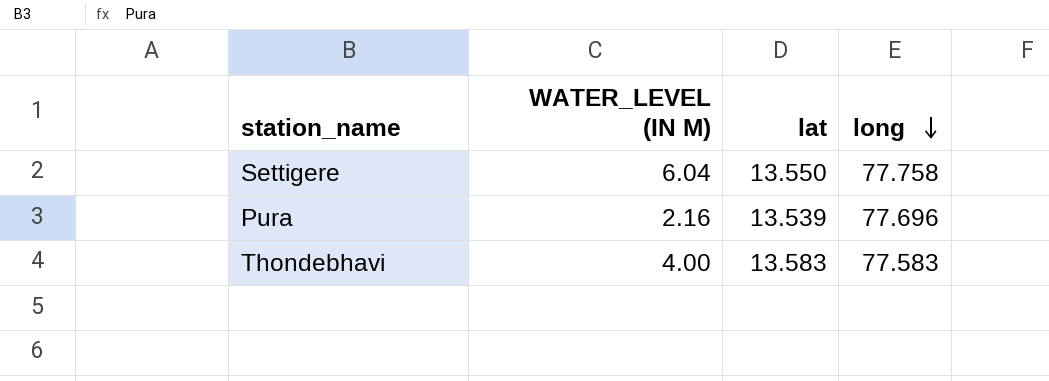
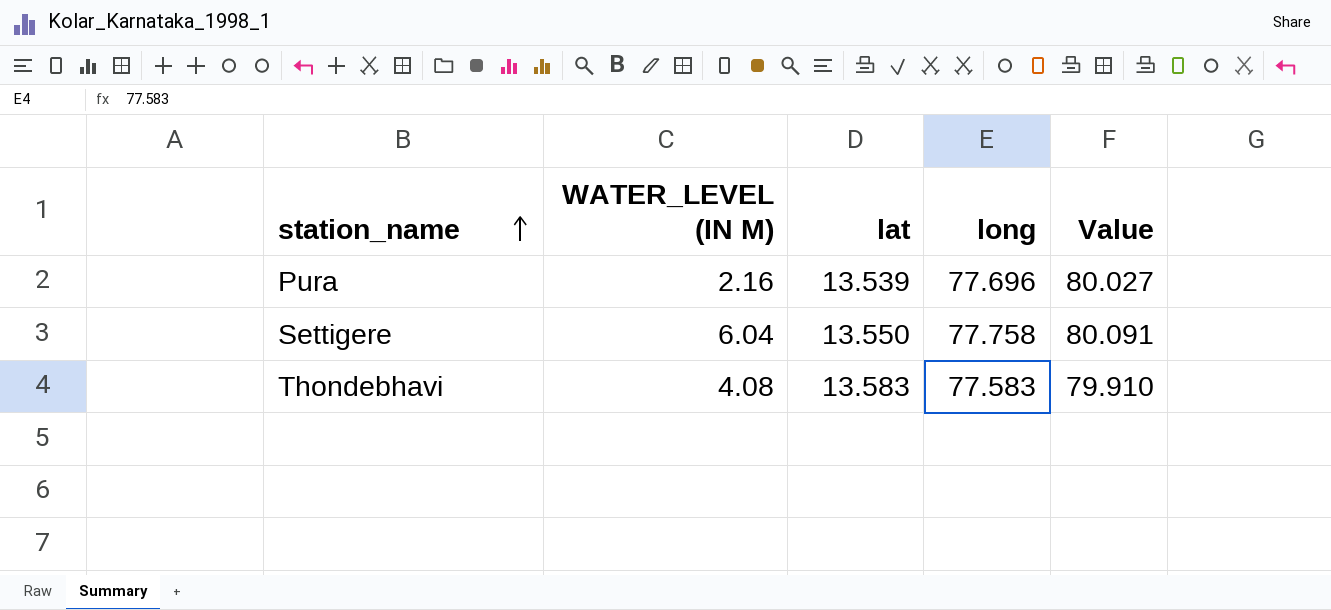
row order: long descending -> station_name ascending
column Value | formula: none -> [long] * 1.03
Thondebhavi | WATER_LEVEL (IN M): 4.00 -> 4.08

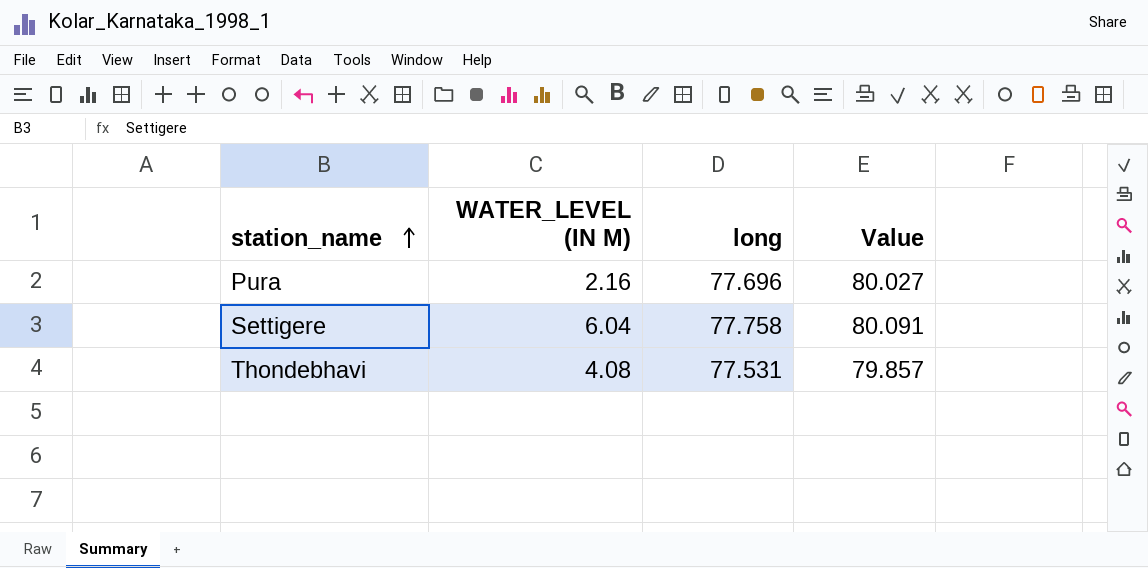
column lat | position: 3 -> none
Thondebhavi | long: 77.583 -> 77.531
Thondebhavi | Value: 79.910 -> 79.857

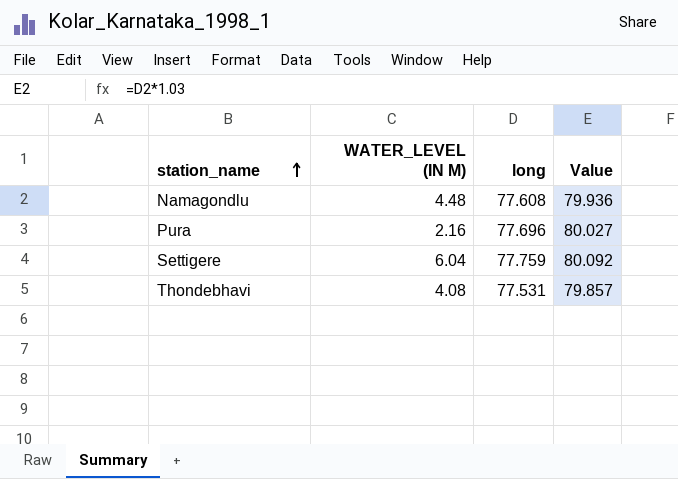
row Namagondlu: none -> 4.48 | 77.608 | 79.936
Settigere | long: 77.758 -> 77.759
Settigere | Value: 80.091 -> 80.092

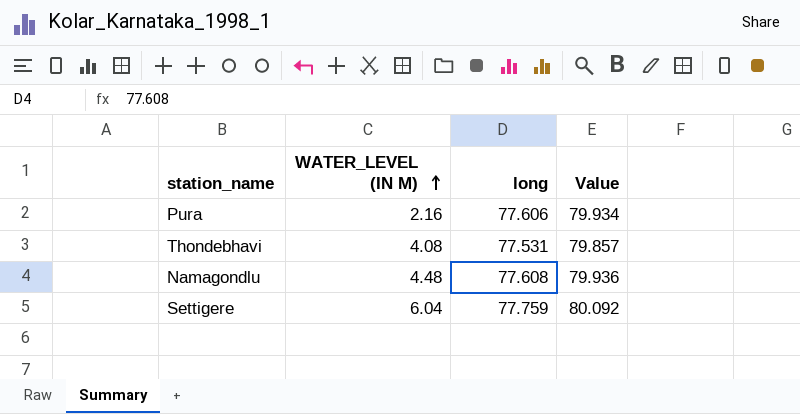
row order: station_name ascending -> WATER_LEVEL (IN M) ascending
Pura | long: 77.696 -> 77.606
Pura | Value: 80.027 -> 79.934

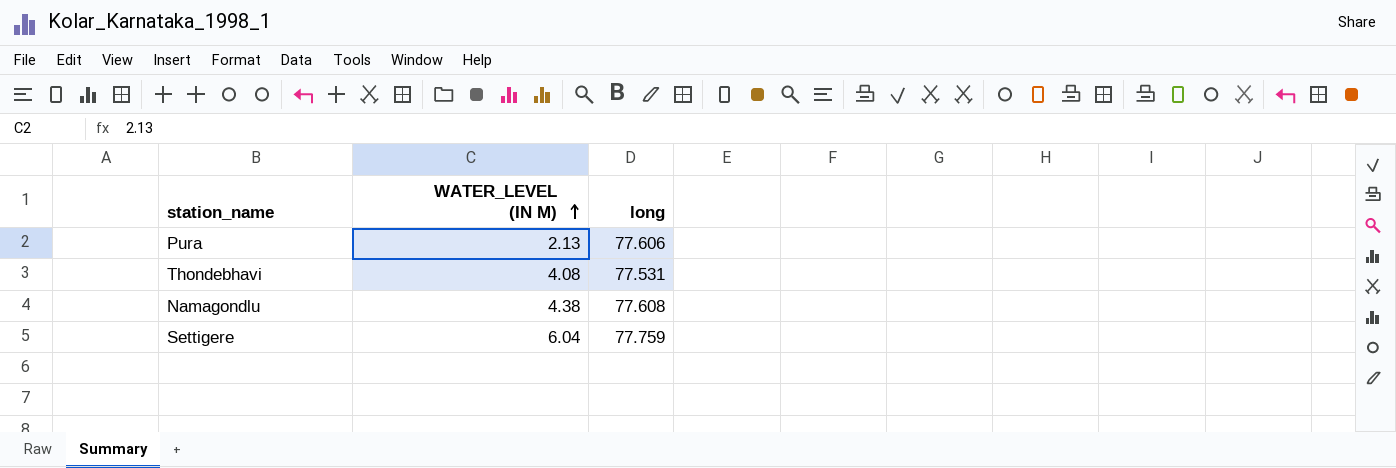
column Value | formula: [long] * 1.03 -> none
Pura | WATER_LEVEL (IN M): 2.16 -> 2.13
Namagondlu | WATER_LEVEL (IN M): 4.48 -> 4.38

